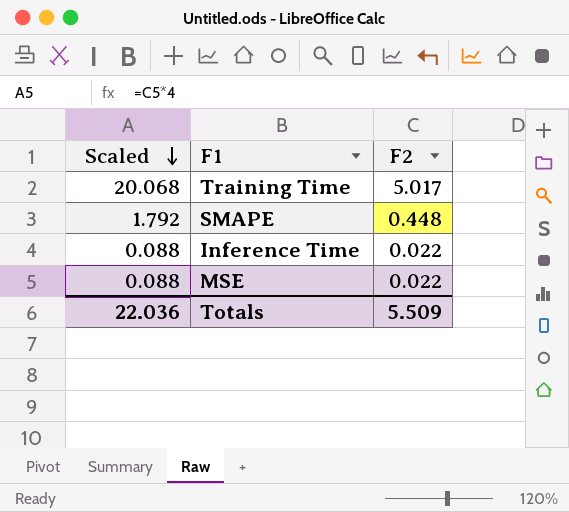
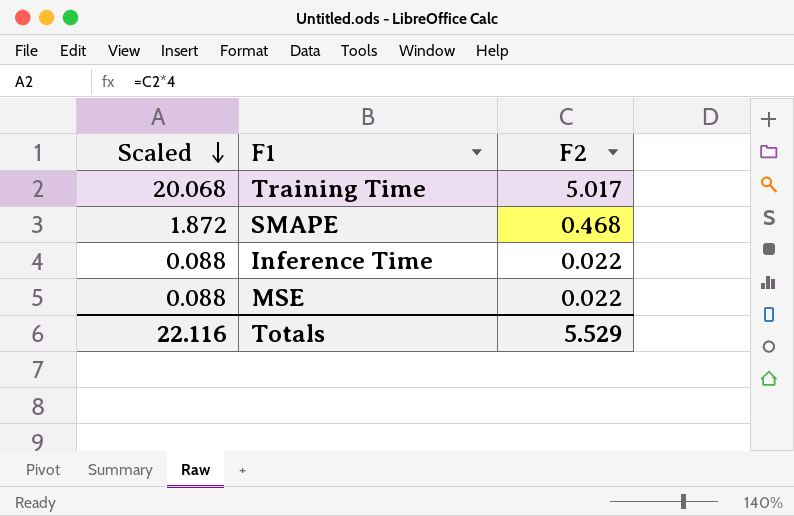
SMAPE | Scaled: 1.792 -> 1.872
SMAPE | F2: 0.448 -> 0.468
Totals | Scaled: 22.036 -> 22.116
Totals | F2: 5.509 -> 5.529

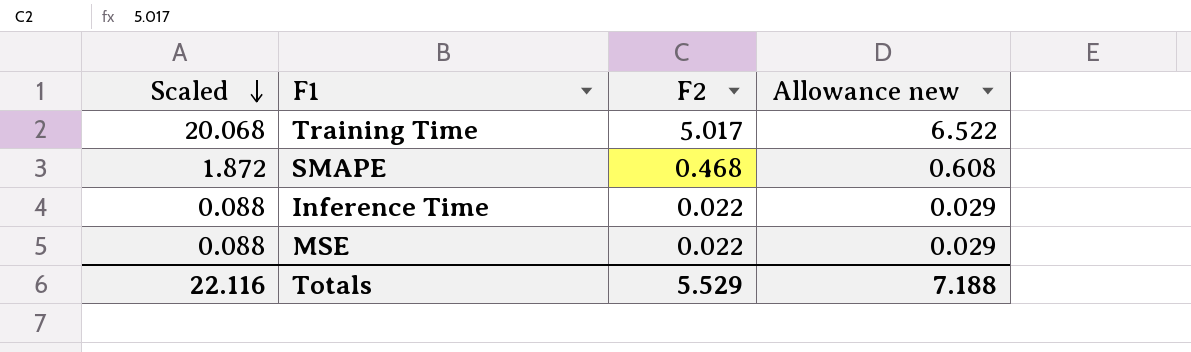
column Allowance new | formula: none -> [F2] * 1.3

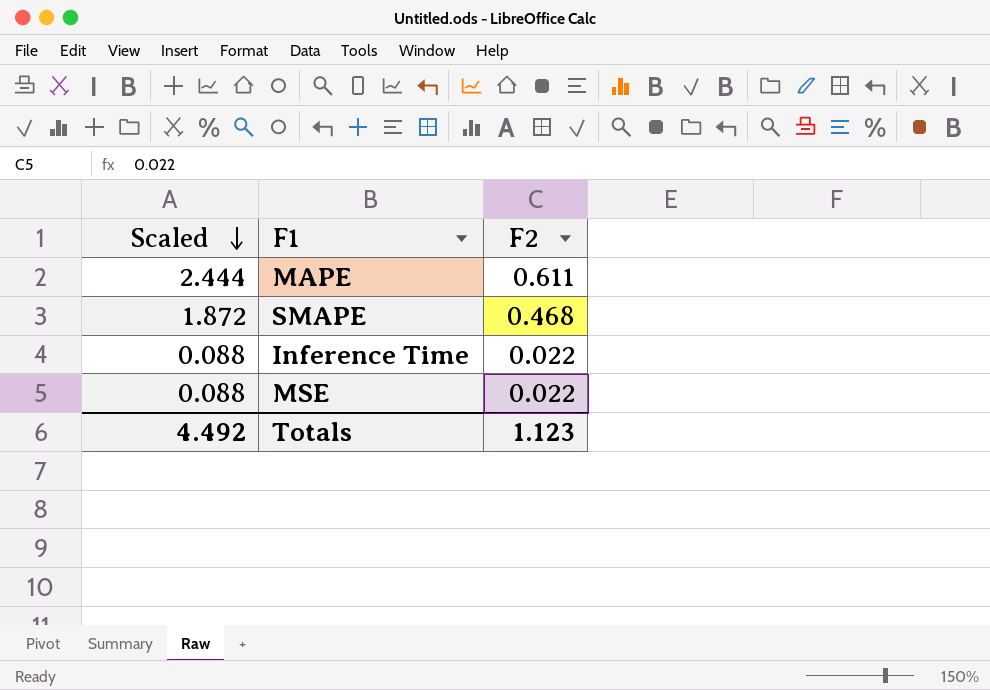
column Allowance new | formula: [F2] * 1.3 -> none
row Training Time: 20.068 | 5.017 | 6.522 -> none
row MAPE: none -> 2.444 | 0.611
Totals | Scaled: 22.116 -> 4.492
Totals | F2: 5.529 -> 1.123

